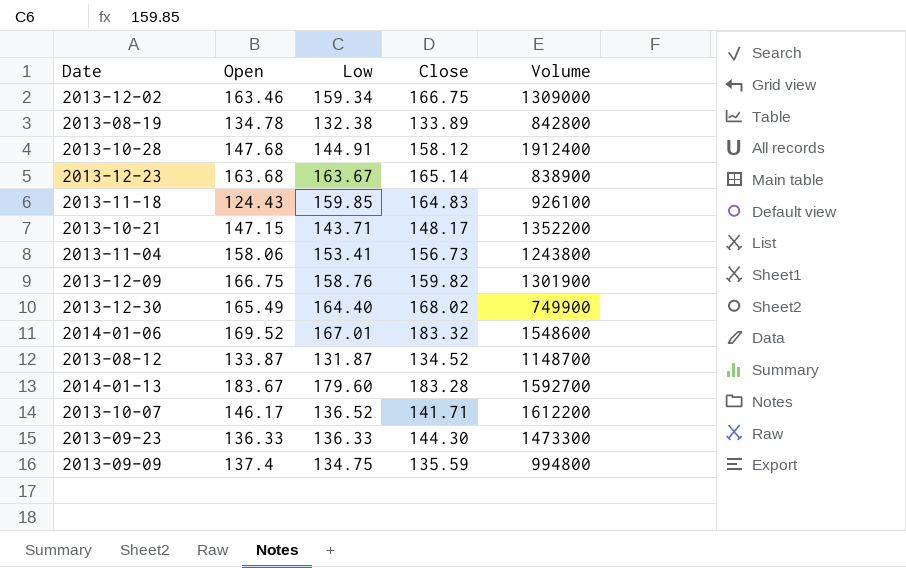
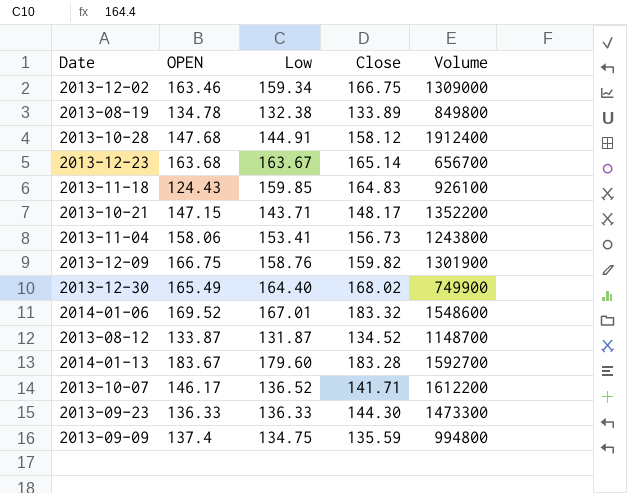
column name: Open -> OPEN
2013-08-19 | Volume: 842800 -> 849800
2013-12-23 | Volume: 838900 -> 656700

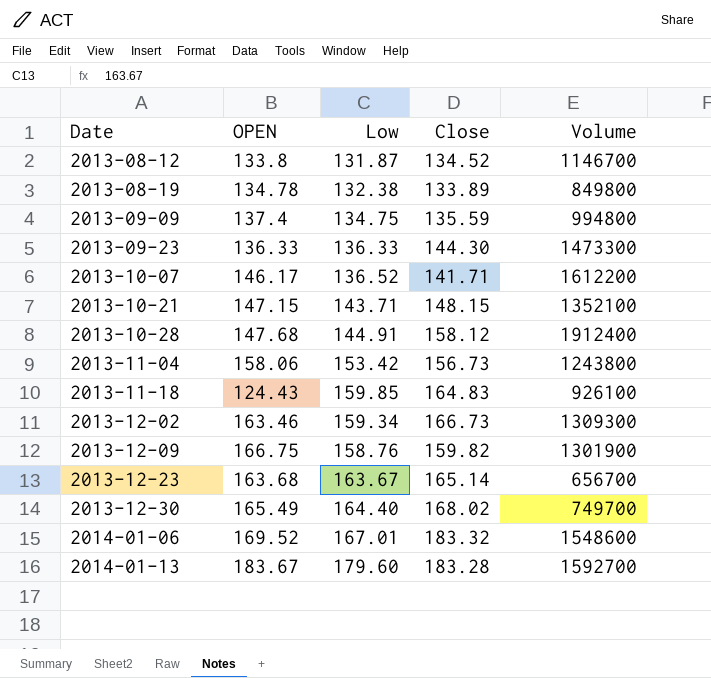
row order: none -> Date ascending
2013-08-12 | OPEN: 133.87 -> 133.8
2013-08-12 | Volume: 1148700 -> 1146700
2013-10-21 | Close: 148.17 -> 148.15
2013-10-21 | Volume: 1352200 -> 1352100
2013-11-04 | Low: 153.41 -> 153.42
2013-12-02 | Close: 166.75 -> 166.73
2013-12-02 | Volume: 1309000 -> 1309300
2013-12-30 | Volume: 749900 -> 749700

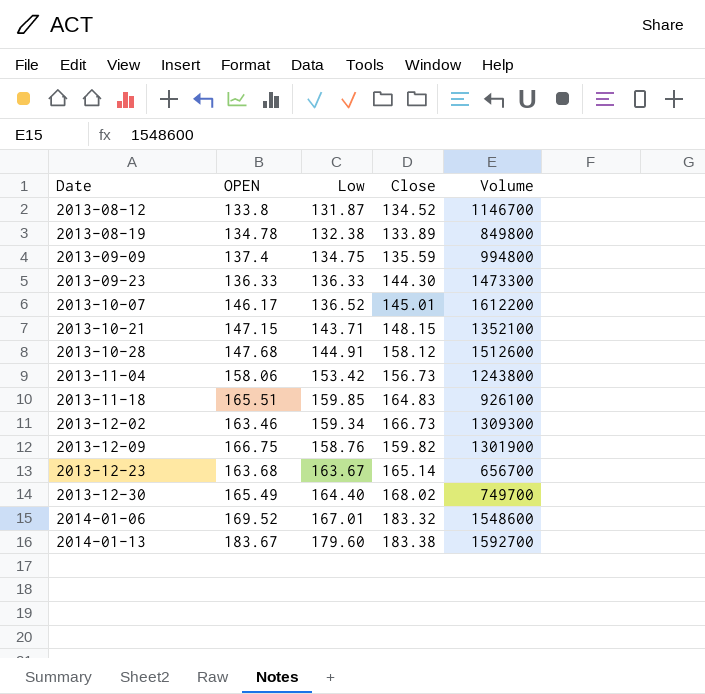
2013-10-07 | Close: 141.71 -> 145.01
2013-10-28 | Volume: 1912400 -> 1512600
2013-11-18 | OPEN: 124.43 -> 165.51
2014-01-13 | Close: 183.28 -> 183.38

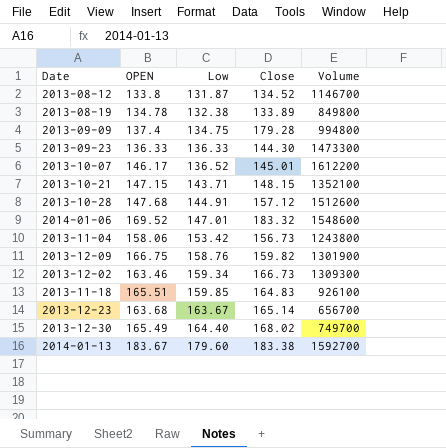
row order: Date ascending -> Low ascending
2013-09-09 | Close: 135.59 -> 179.28
2013-10-28 | Close: 158.12 -> 157.12
2014-01-06 | Low: 167.01 -> 147.01

